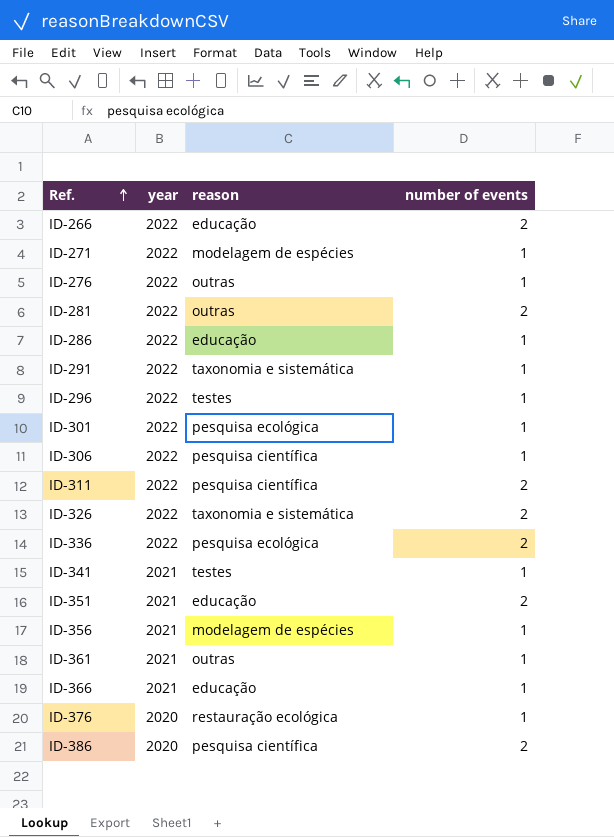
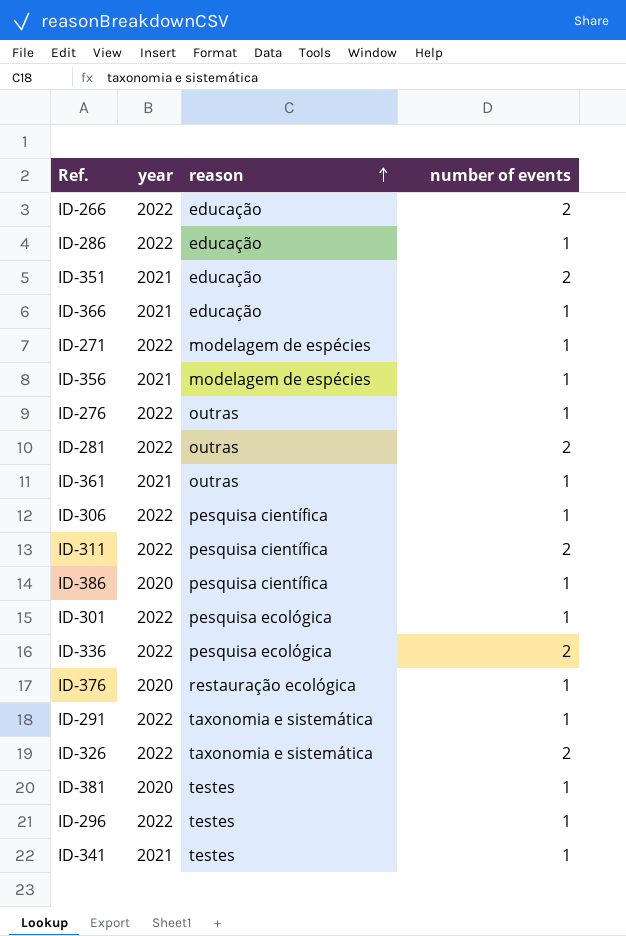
row order: Ref. ascending -> reason ascending
ID-386 | number of events: 2 -> 1
row ID-381: none -> 2020 | testes | 1

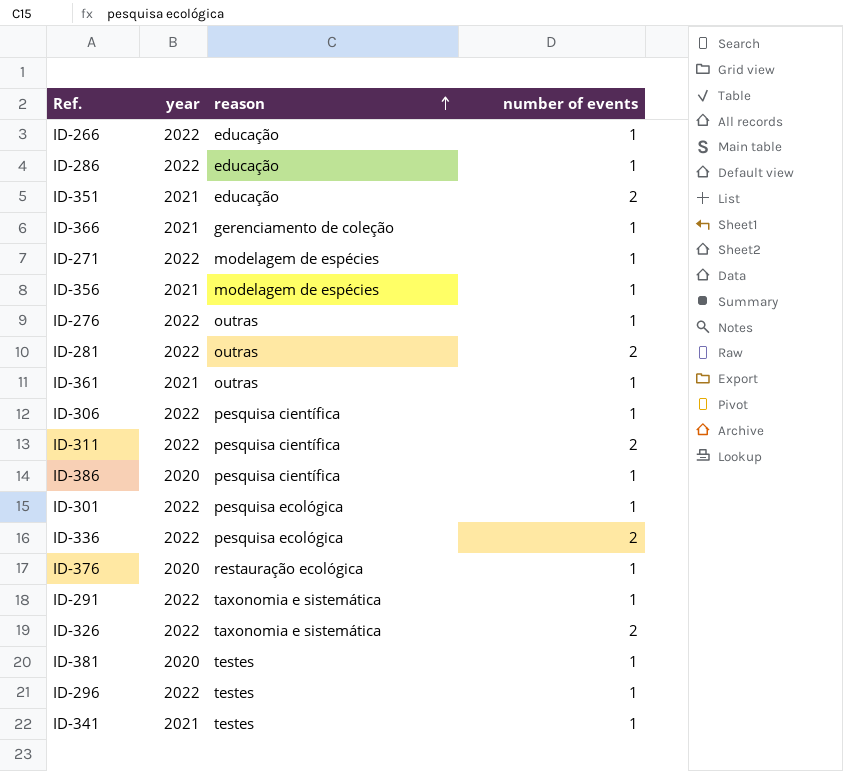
ID-266 | number of events: 2 -> 1
ID-366 | reason: educação -> gerenciamento de coleção

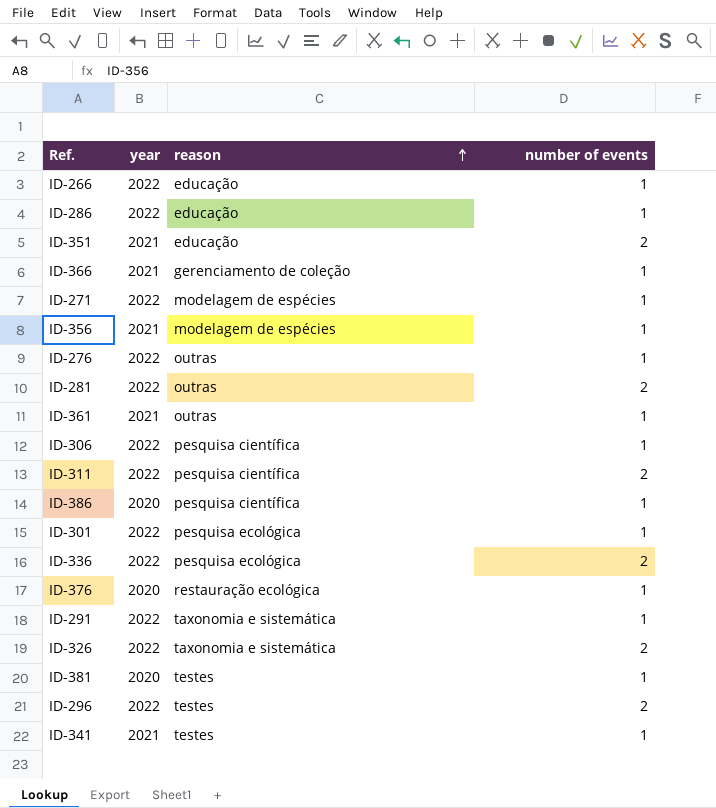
ID-296 | number of events: 1 -> 2

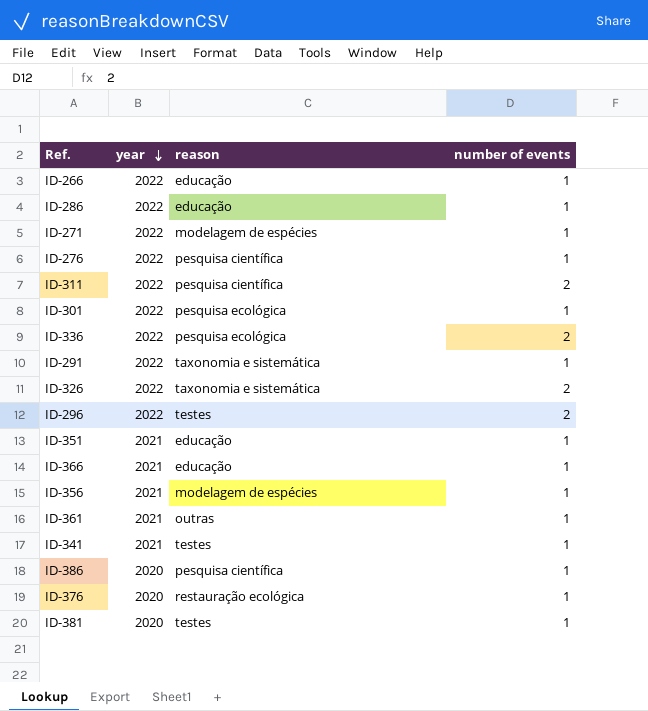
row order: reason ascending -> year descending
row ID-281: 2022 | outras | 2 -> none
row ID-306: 2022 | pesquisa científica | 1 -> none
ID-276 | reason: outras -> pesquisa científica
ID-351 | number of events: 2 -> 1
ID-366 | reason: gerenciamento de coleção -> educação

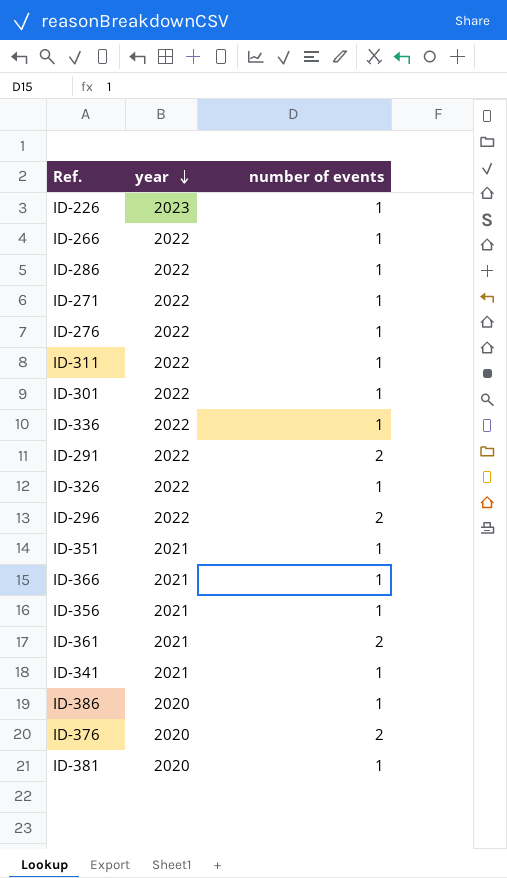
column reason | position: 3 -> none
row ID-226: none -> 2023 | 1
ID-311 | number of events: 2 -> 1
ID-336 | number of events: 2 -> 1
ID-291 | number of events: 1 -> 2
ID-326 | number of events: 2 -> 1
ID-361 | number of events: 1 -> 2
ID-376 | number of events: 1 -> 2

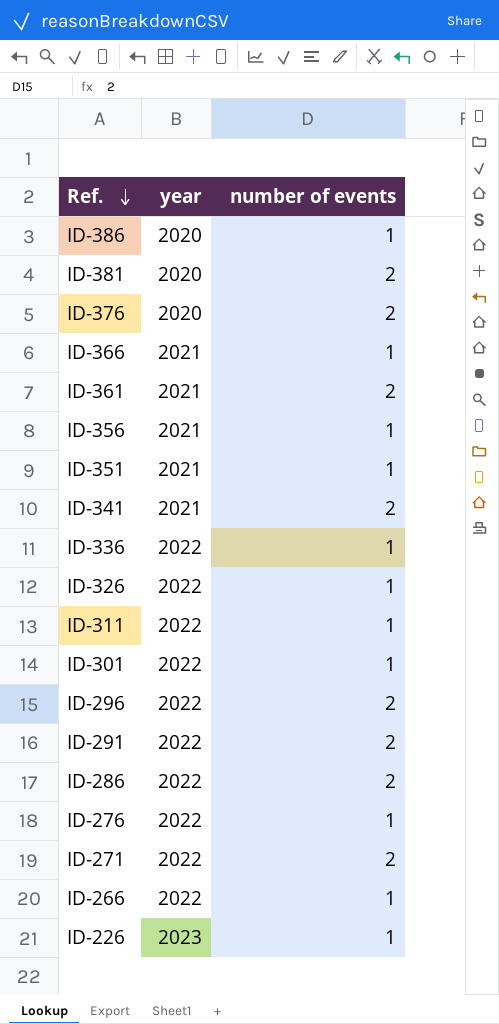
row order: year descending -> Ref. descending
ID-381 | number of events: 1 -> 2
ID-341 | number of events: 1 -> 2
ID-286 | number of events: 1 -> 2
ID-271 | number of events: 1 -> 2

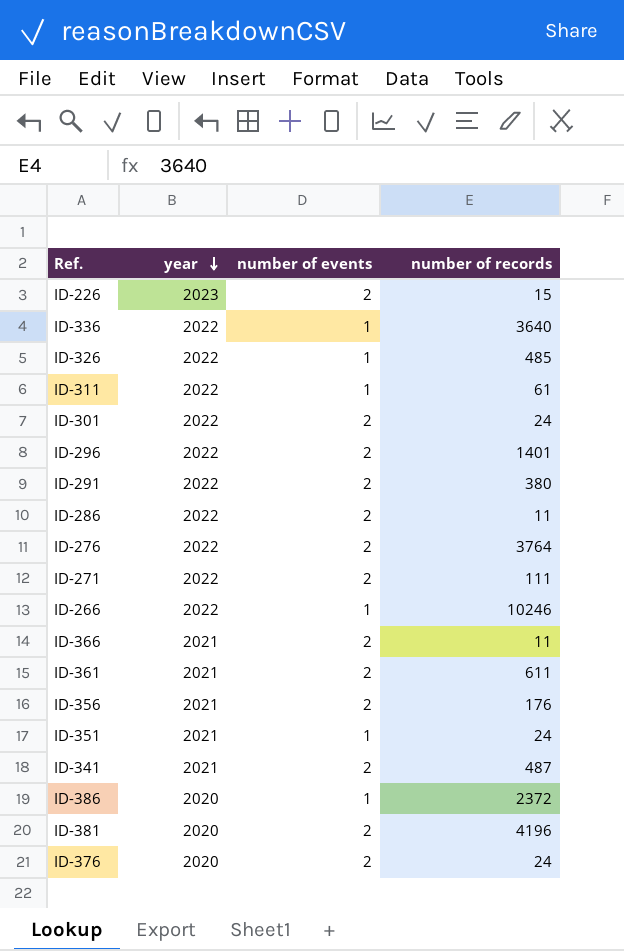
row order: Ref. descending -> year descending
column number of records | position: none -> 4
ID-226 | number of events: 1 -> 2
ID-301 | number of events: 1 -> 2
ID-276 | number of events: 1 -> 2
ID-366 | number of events: 1 -> 2
ID-356 | number of events: 1 -> 2

